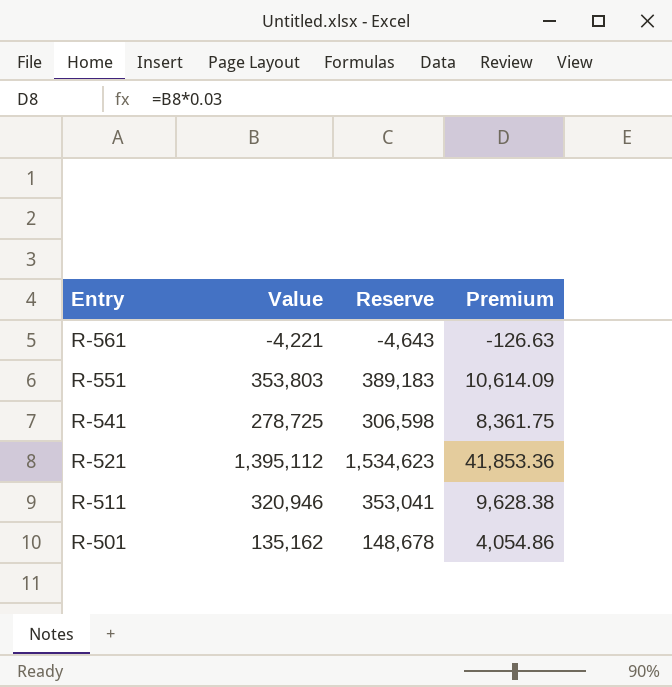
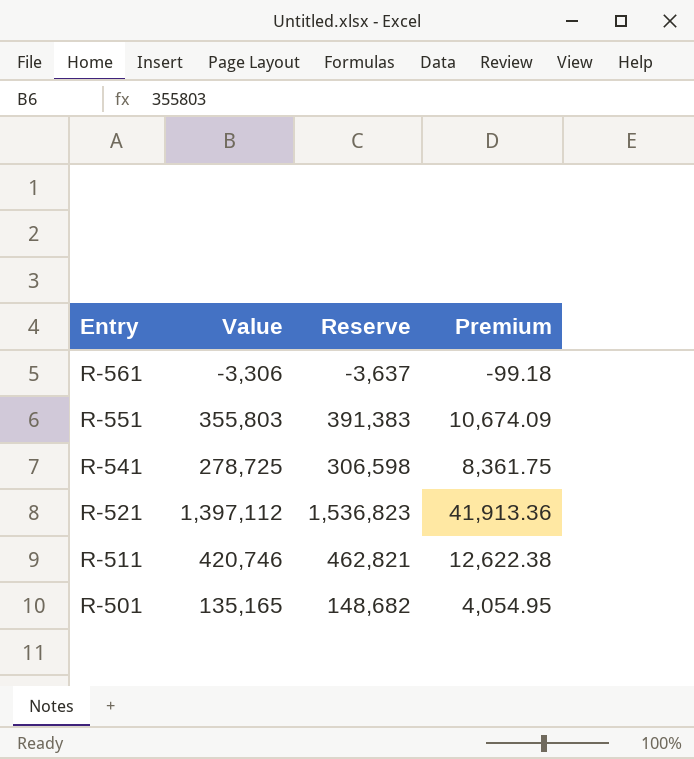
R-561 | Value: -4,221 -> -3,306
R-561 | Reserve: -4,643 -> -3,637
R-561 | Premium: -126.63 -> -99.18
R-551 | Value: 353,803 -> 355,803
R-551 | Reserve: 389,183 -> 391,383
R-551 | Premium: 10,614.09 -> 10,674.09
R-521 | Value: 1,395,112 -> 1,397,112
R-521 | Reserve: 1,534,623 -> 1,536,823
R-521 | Premium: 41,853.36 -> 41,913.36
R-511 | Value: 320,946 -> 420,746
R-511 | Reserve: 353,041 -> 462,821
R-511 | Premium: 9,628.38 -> 12,622.38
R-501 | Value: 135,162 -> 135,165
R-501 | Reserve: 148,678 -> 148,682
R-501 | Premium: 4,054.86 -> 4,054.95

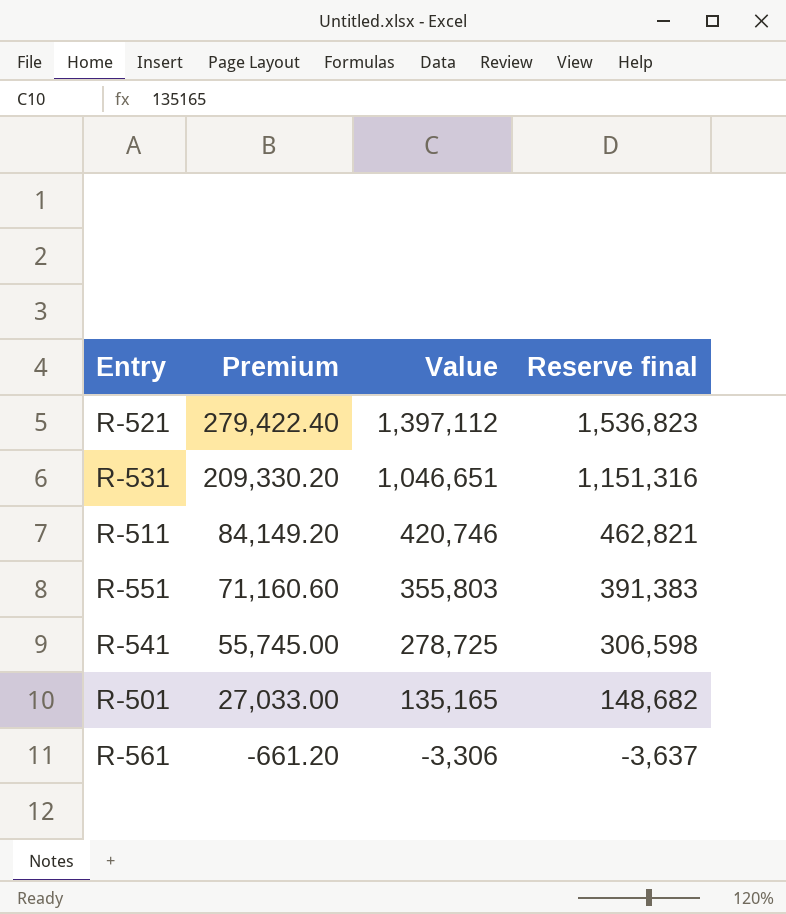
row order: Entry descending -> Premium descending
column Premium | formula: [Value] * 0.03 -> [Value] * 0.2
column Premium | position: 4 -> 2
column name: Reserve -> Reserve final
row R-531: none -> 209,330.20 | 1,046,651 | 1,151,316

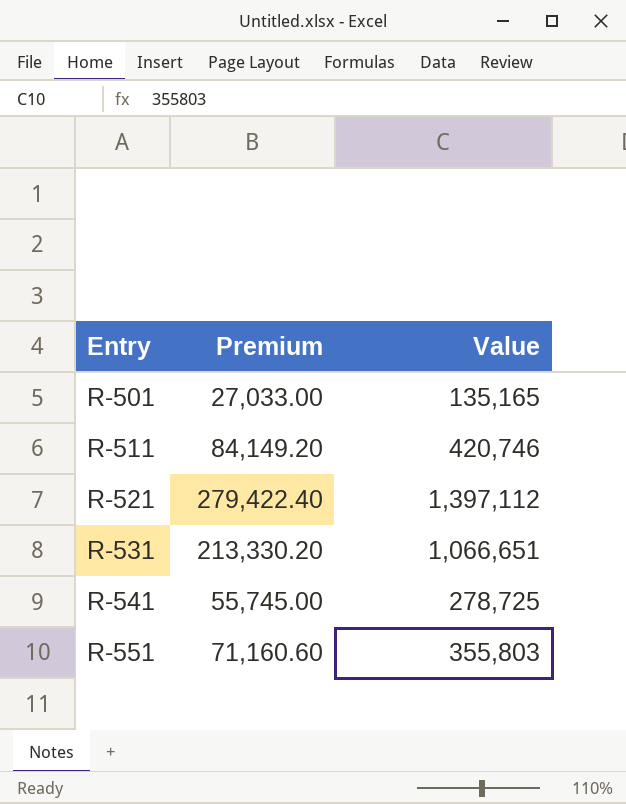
row order: Premium descending -> Entry ascending
column Reserve final | formula: [Value] * 1.1 -> none
row R-561: -661.20 | -3,306 | -3,637 -> none
R-531 | Premium: 209,330.20 -> 213,330.20
R-531 | Value: 1,046,651 -> 1,066,651

